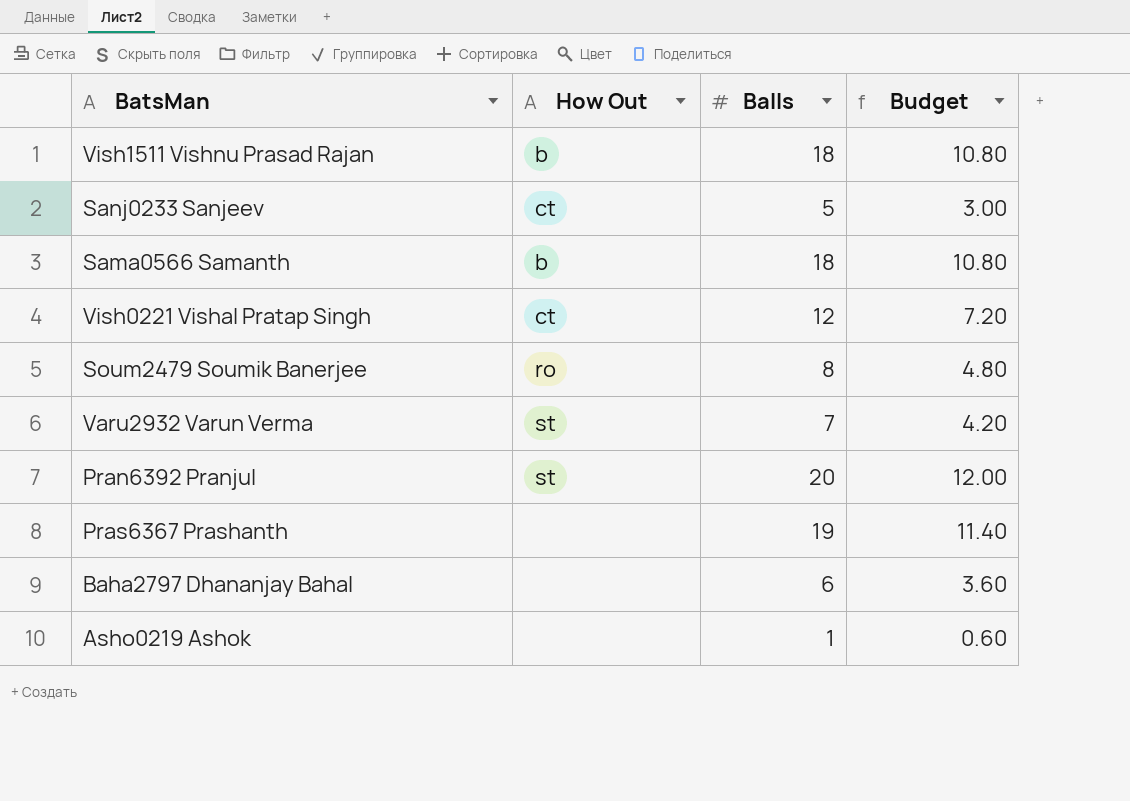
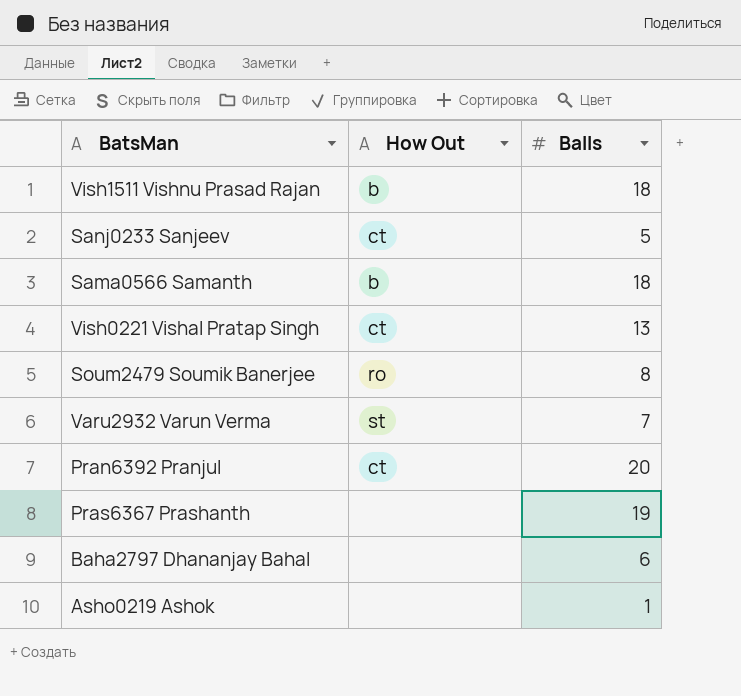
column Budget | formula: [Balls] * 0.6 -> none
Vish0221 Vishal Pratap Singh | Balls: 12 -> 13
Pran6392 Pranjul | How Out: st -> ct

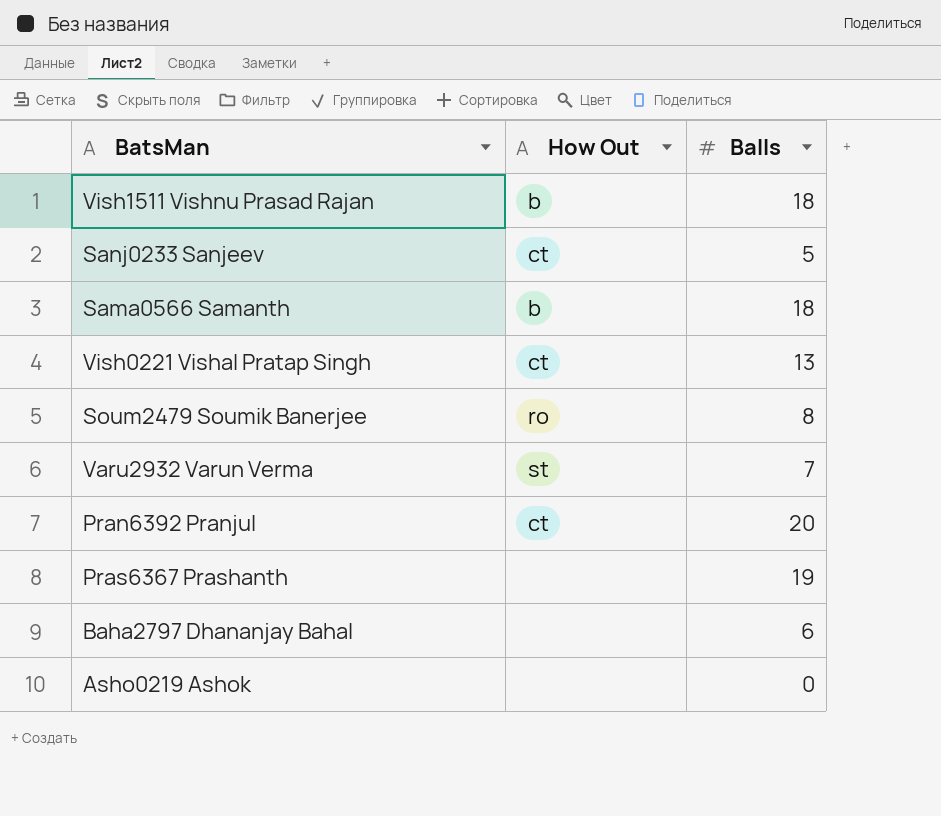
Asho0219 Ashok | Balls: 1 -> 0

